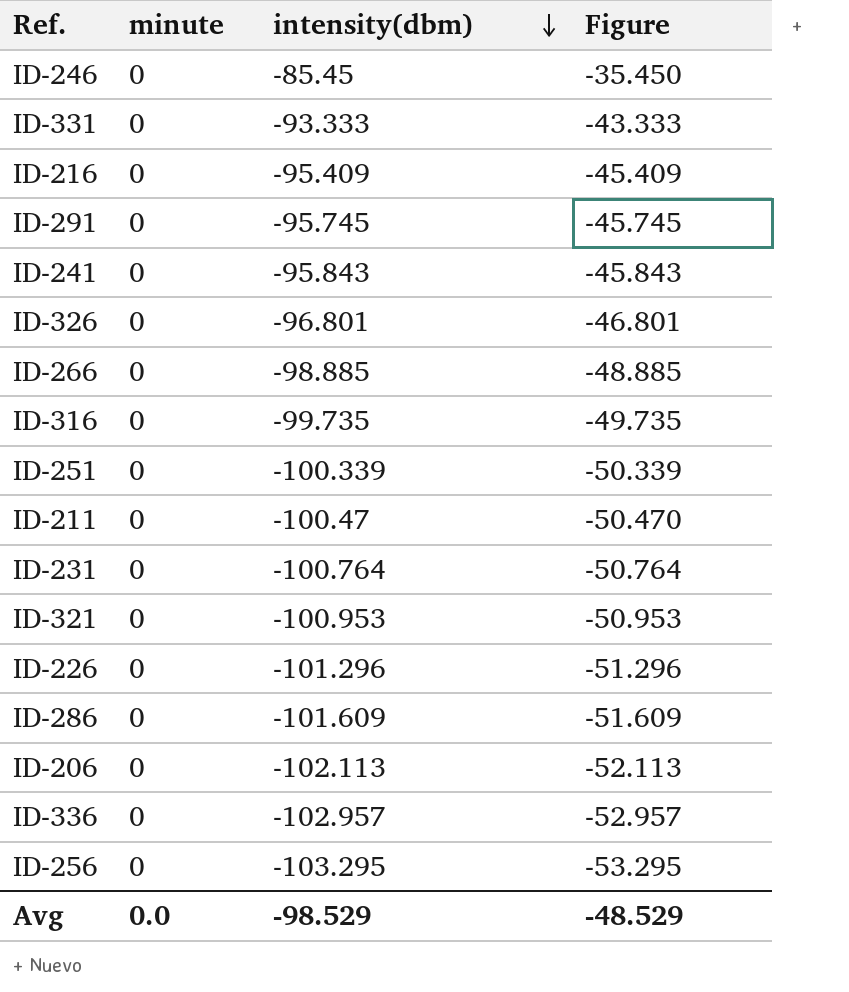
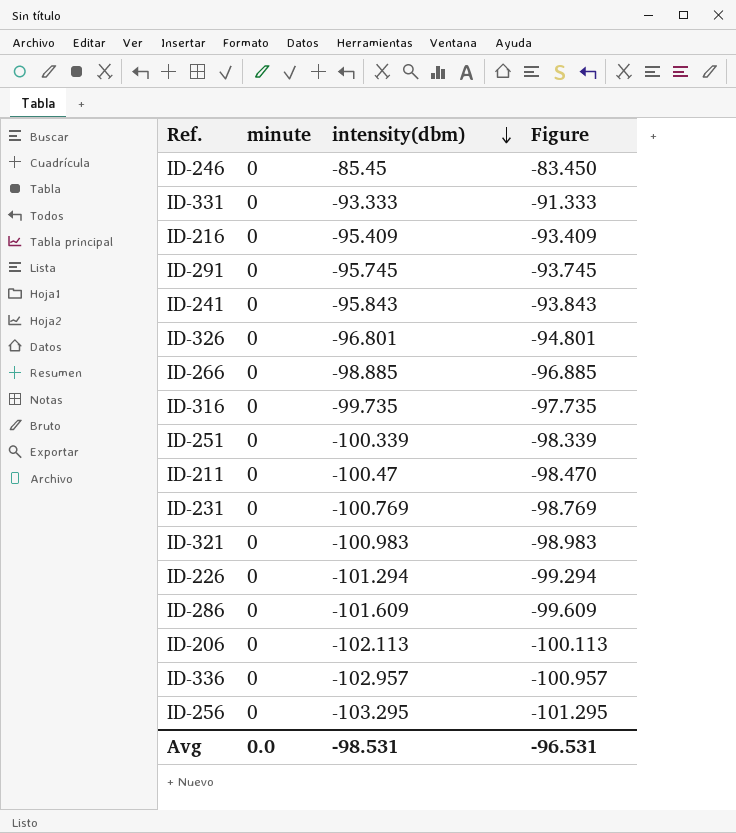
column Figure | formula: [intensity(dbm)] + 50 -> [intensity(dbm)] + 2
ID-231 | intensity(dbm): -100.764 -> -100.769
ID-321 | intensity(dbm): -100.953 -> -100.983
ID-226 | intensity(dbm): -101.296 -> -101.294
Avg | intensity(dbm): -98.529 -> -98.531
Avg | Figure: -48.529 -> -96.531

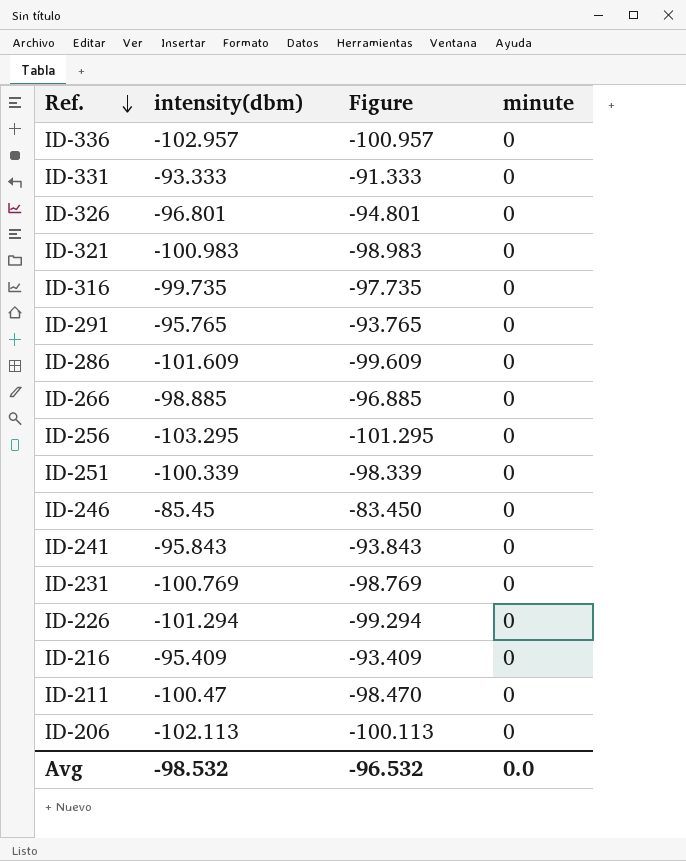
row order: intensity(dbm) descending -> Ref. descending
column minute | position: 2 -> 4
ID-291 | intensity(dbm): -95.745 -> -95.765
ID-291 | Figure: -93.745 -> -93.765
Avg | intensity(dbm): -98.531 -> -98.532
Avg | Figure: -96.531 -> -96.532

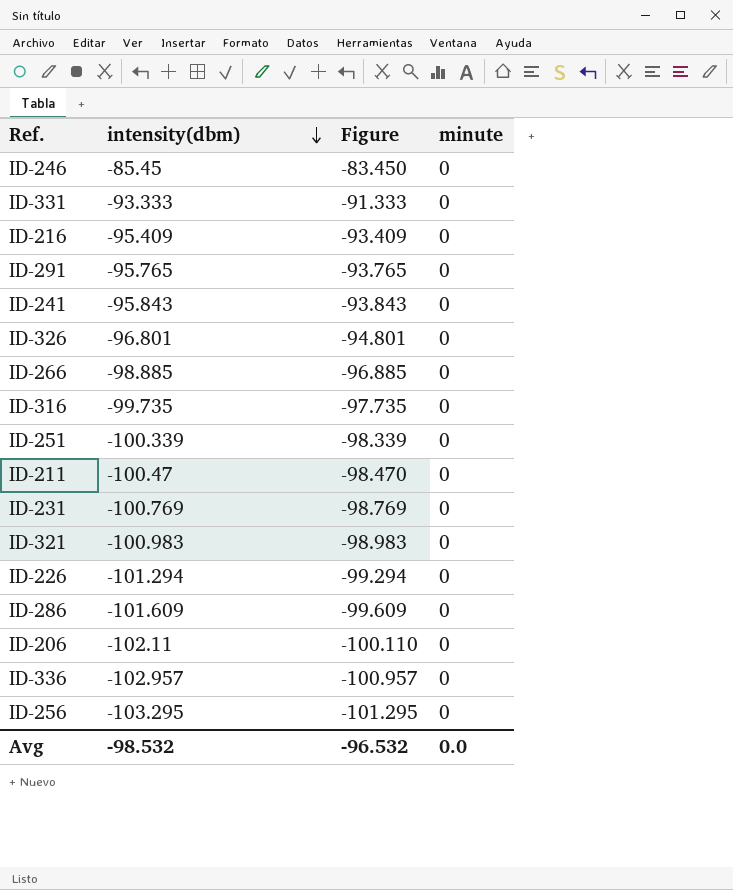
row order: Ref. descending -> intensity(dbm) descending
ID-206 | intensity(dbm): -102.113 -> -102.11
ID-206 | Figure: -100.113 -> -100.110

